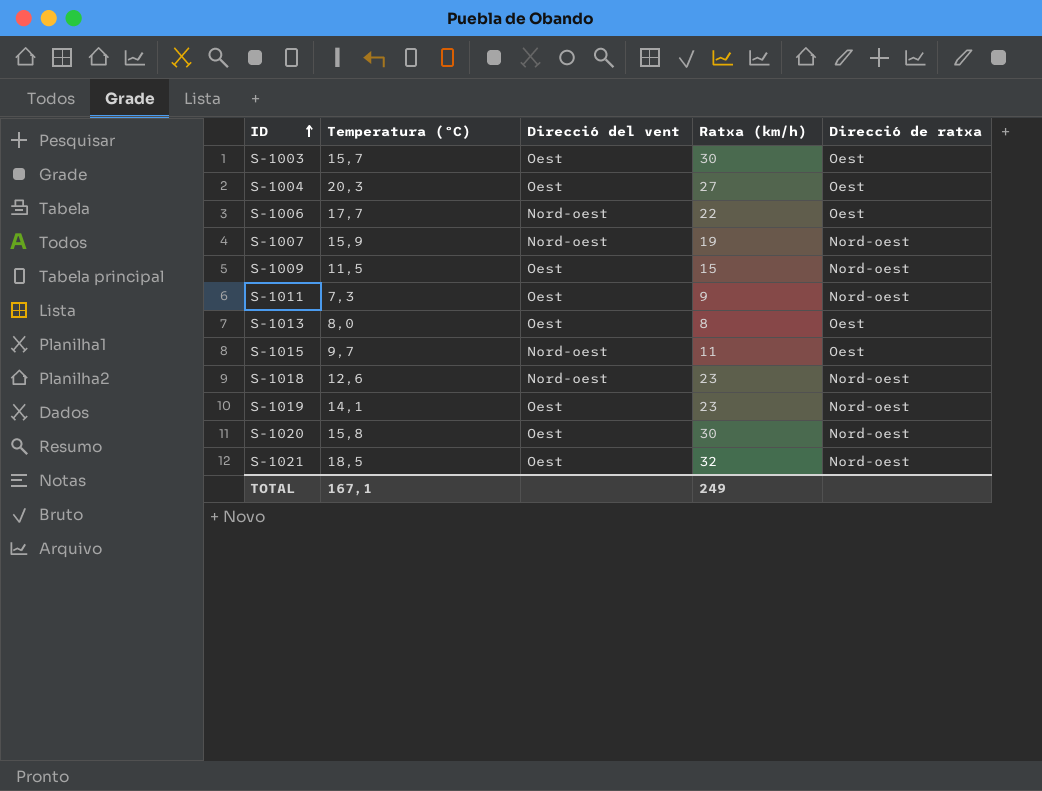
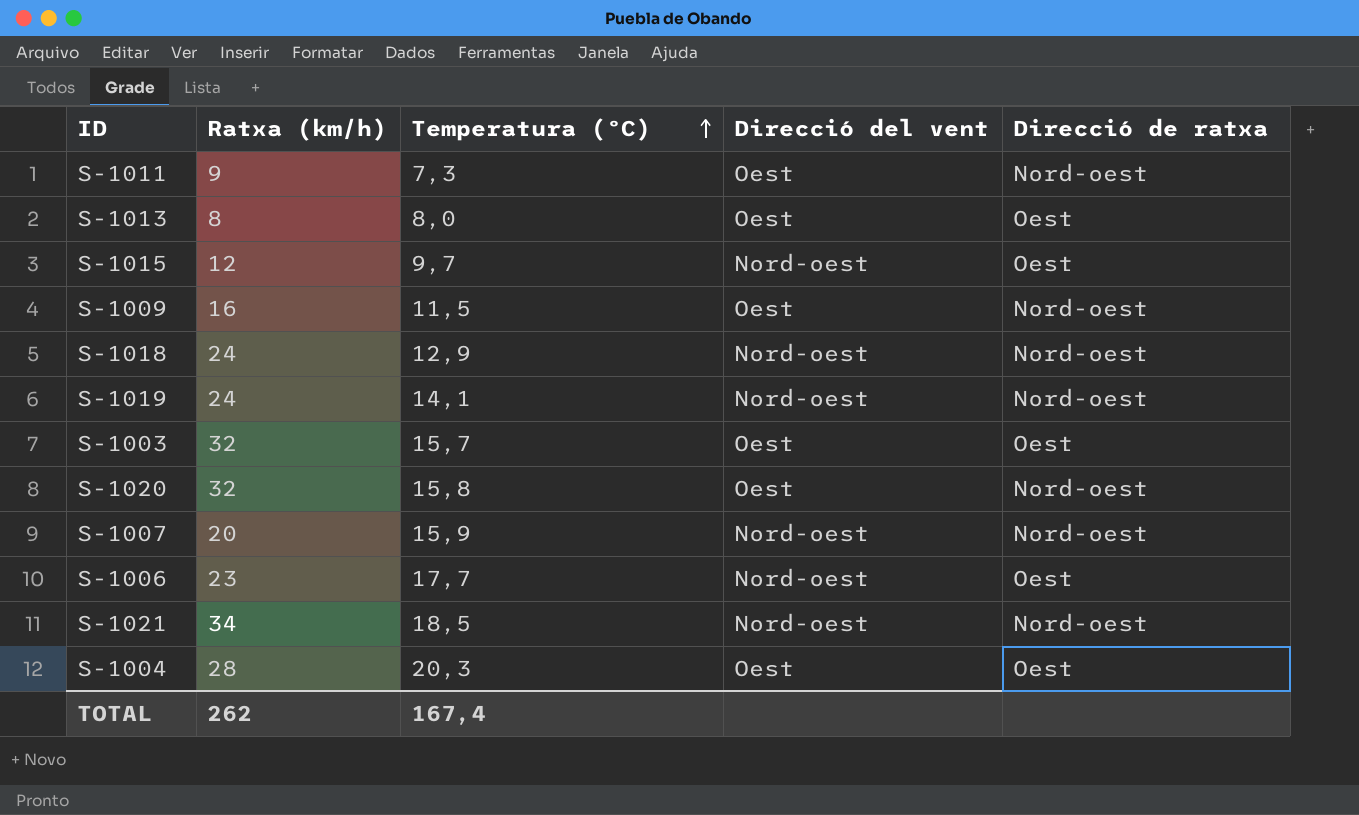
row order: ID ascending -> Temperatura (ºC) ascending
column Ratxa (km/h) | position: 4 -> 2
S-1015 | Ratxa (km/h): 11 -> 12
S-1009 | Ratxa (km/h): 15 -> 16
S-1018 | Ratxa (km/h): 23 -> 24
S-1018 | Temperatura (ºC): 12,6 -> 12,9
S-1019 | Ratxa (km/h): 23 -> 24
S-1019 | Direcció del vent: Oest -> Nord-oest
S-1003 | Ratxa (km/h): 30 -> 32
S-1020 | Ratxa (km/h): 30 -> 32
S-1007 | Ratxa (km/h): 19 -> 20
S-1006 | Ratxa (km/h): 22 -> 23
S-1021 | Ratxa (km/h): 32 -> 34
S-1021 | Direcció del vent: Oest -> Nord-oest
S-1004 | Ratxa (km/h): 27 -> 28
TOTAL | Ratxa (km/h): 249 -> 262
TOTAL | Temperatura (ºC): 167,1 -> 167,4

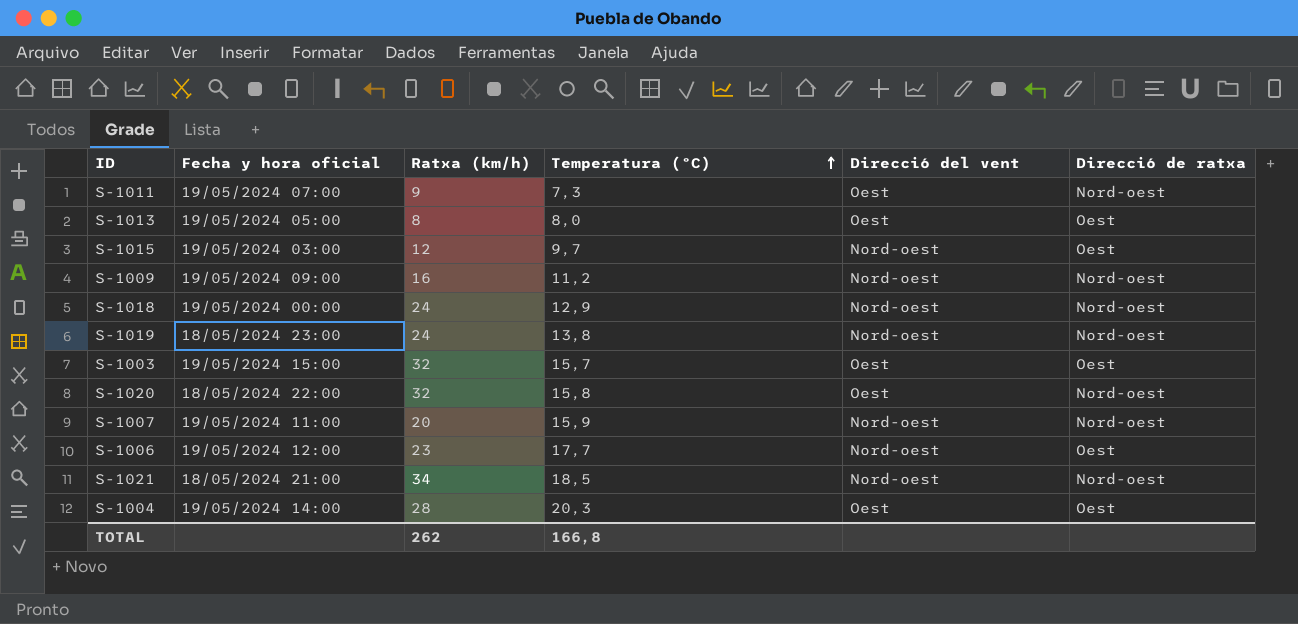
column Fecha y hora oficial | position: none -> 2
S-1009 | Temperatura (ºC): 11,5 -> 11,2
S-1009 | Direcció del vent: Oest -> Nord-oest
S-1019 | Temperatura (ºC): 14,1 -> 13,8
TOTAL | Temperatura (ºC): 167,4 -> 166,8

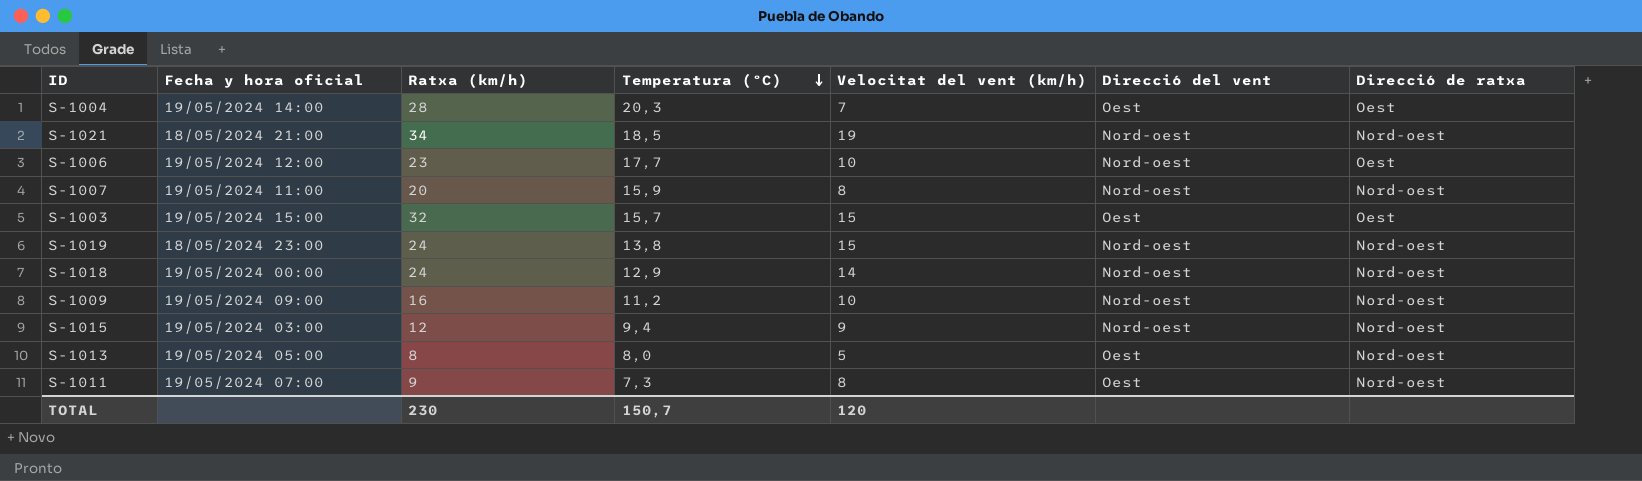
row order: Temperatura (ºC) ascending -> Temperatura (ºC) descending
column Velocitat del vent (km/h) | position: none -> 5
row S-1020: 18/05/2024 22:00 | 32 | 15,8 | Oest | Nord-oest -> none
S-1015 | Temperatura (ºC): 9,7 -> 9,4
S-1015 | Direcció de ratxa: Oest -> Nord-oest
S-1013 | Direcció de ratxa: Oest -> Nord-oest
TOTAL | Ratxa (km/h): 262 -> 230
TOTAL | Temperatura (ºC): 166,8 -> 150,7

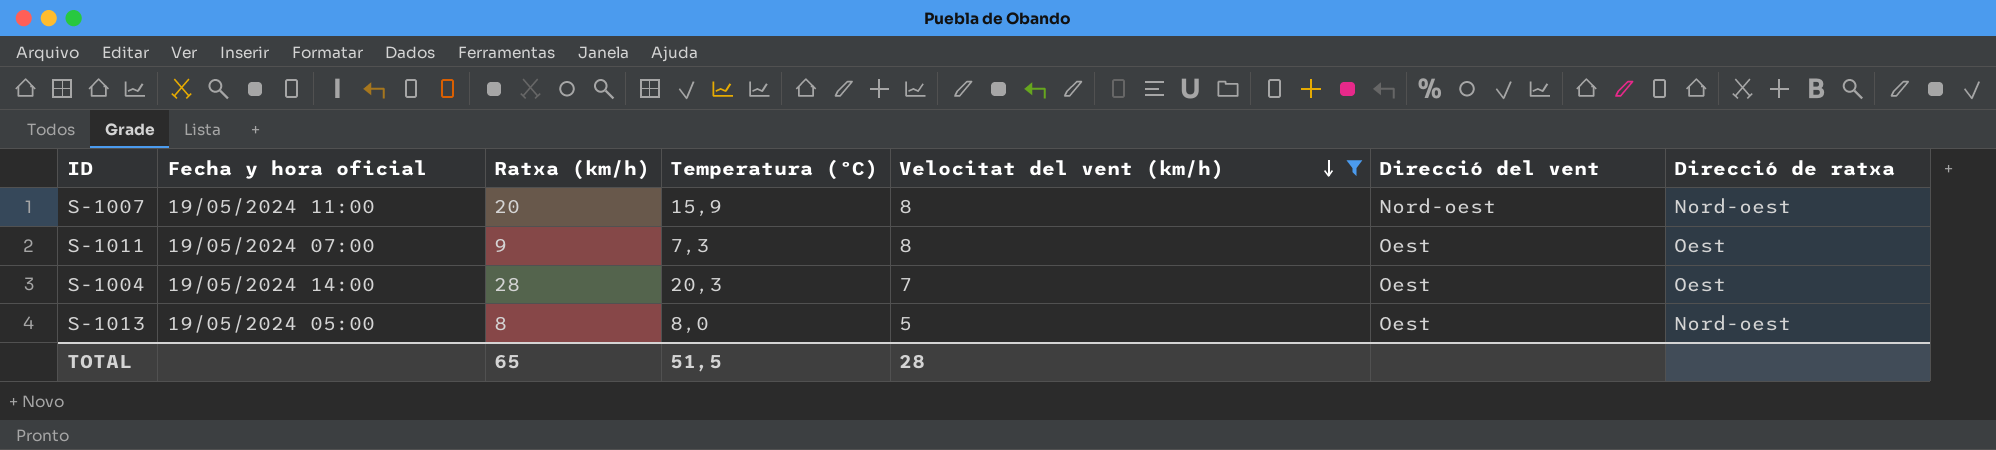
filter: none -> Velocitat del vent (km/h) <= 8
row order: Temperatura (ºC) descending -> Velocitat del vent (km/h) descending
S-1011 | Direcció de ratxa: Nord-oest -> Oest
TOTAL | Ratxa (km/h): 230 -> 65
TOTAL | Temperatura (ºC): 150,7 -> 51,5
TOTAL | Velocitat del vent (km/h): 120 -> 28

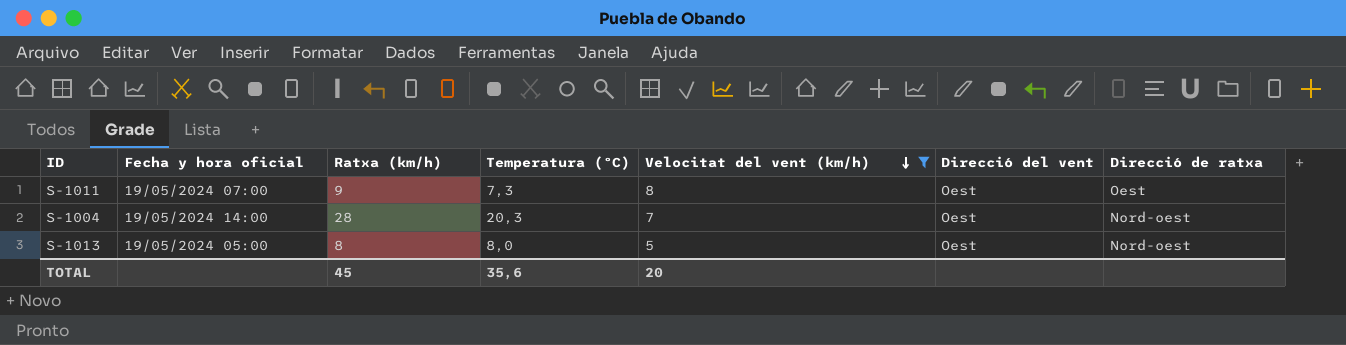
row S-1007: 19/05/2024 11:00 | 20 | 15,9 | 8 | Nord-oest | Nord-oest -> none
S-1004 | Direcció de ratxa: Oest -> Nord-oest
TOTAL | Ratxa (km/h): 65 -> 45
TOTAL | Temperatura (ºC): 51,5 -> 35,6
TOTAL | Velocitat del vent (km/h): 28 -> 20

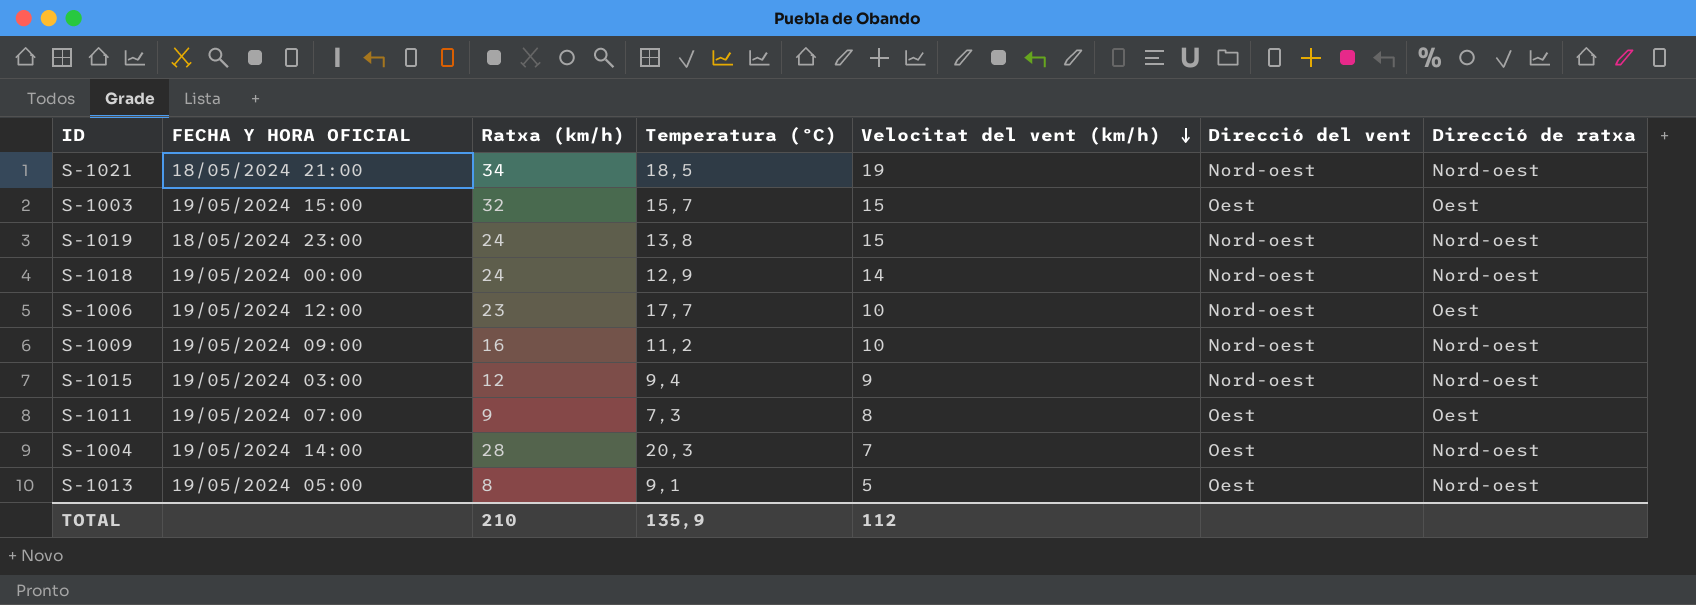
filter: Velocitat del vent (km/h) <= 8 -> none
column name: Fecha y hora oficial -> FECHA Y HORA OFICIAL
S-1013 | Temperatura (ºC): 8,0 -> 9,1
TOTAL | Ratxa (km/h): 45 -> 210
TOTAL | Temperatura (ºC): 35,6 -> 135,9
TOTAL | Velocitat del vent (km/h): 20 -> 112

